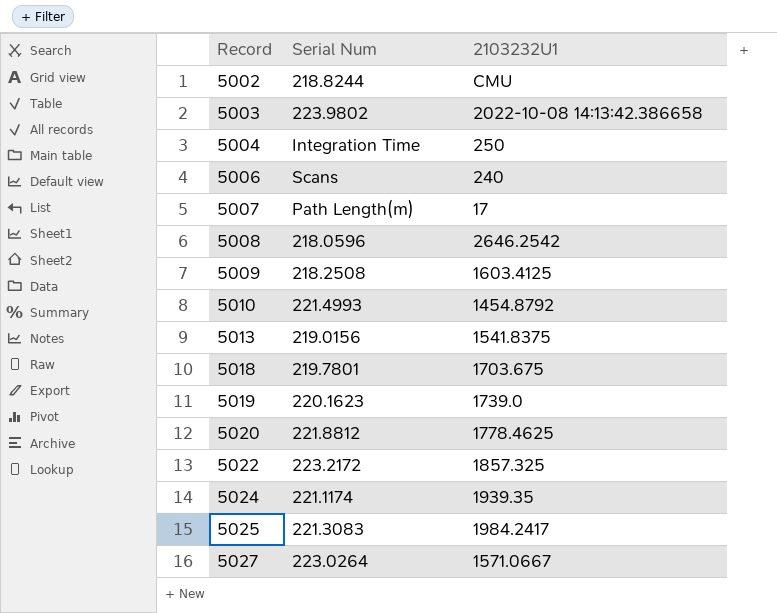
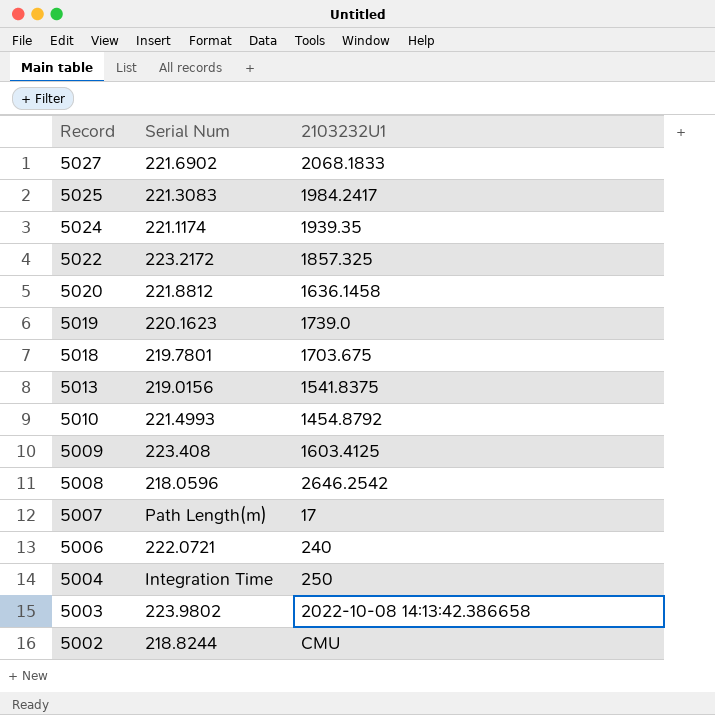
row order: Record ascending -> Record descending
5027 | Serial Num: 223.0264 -> 221.6902
5027 | 2103232U1: 1571.0667 -> 2068.1833
5020 | 2103232U1: 1778.4625 -> 1636.1458
5009 | Serial Num: 218.2508 -> 223.408
5006 | Serial Num: Scans -> 222.0721

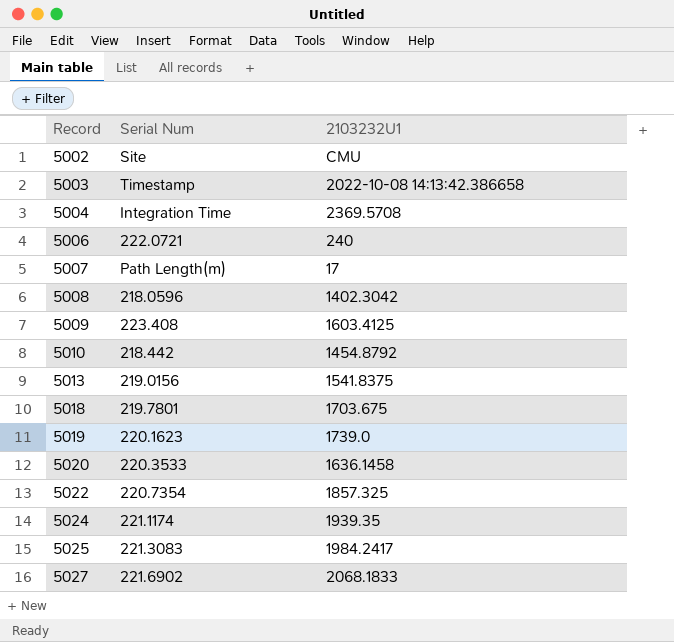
row order: Record descending -> Record ascending
5002 | Serial Num: 218.8244 -> Site
5003 | Serial Num: 223.9802 -> Timestamp
5004 | 2103232U1: 250 -> 2369.5708
5008 | 2103232U1: 2646.2542 -> 1402.3042
5010 | Serial Num: 221.4993 -> 218.442
5020 | Serial Num: 221.8812 -> 220.3533
5022 | Serial Num: 223.2172 -> 220.7354

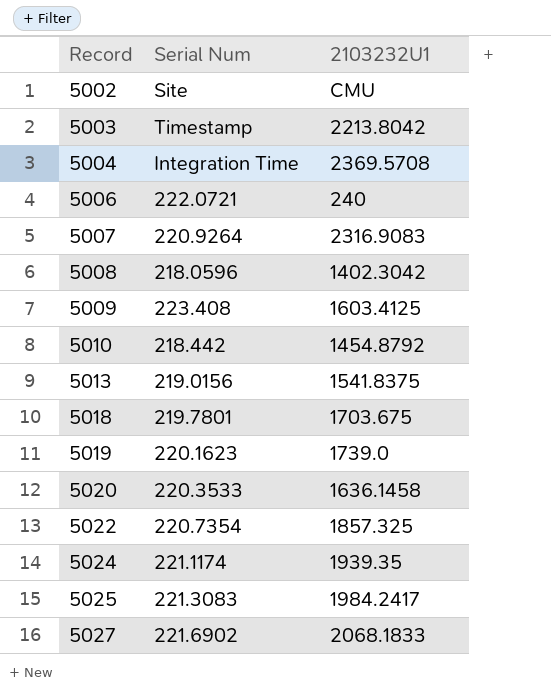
5003 | 2103232U1: 2022-10-08 14:13:42.386658 -> 2213.8042
5007 | Serial Num: Path Length(m) -> 220.9264
5007 | 2103232U1: 17 -> 2316.9083

